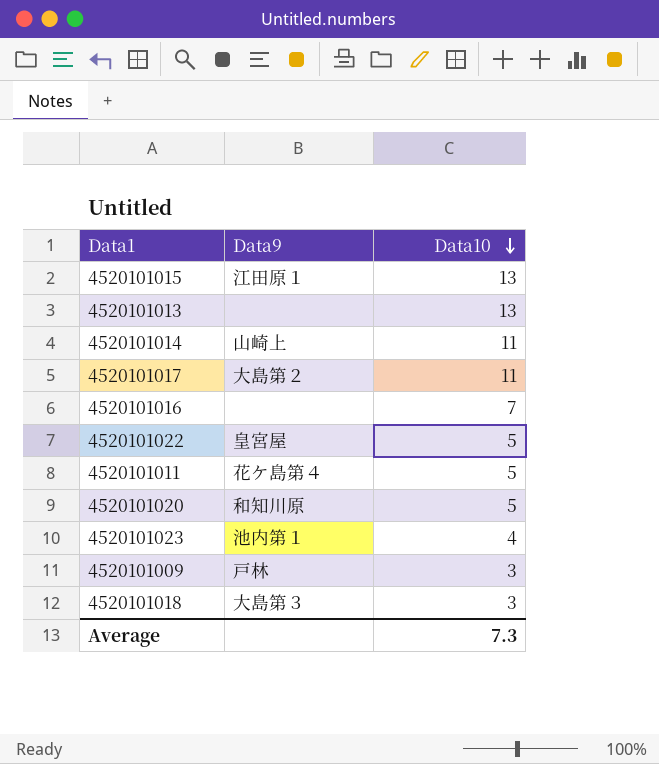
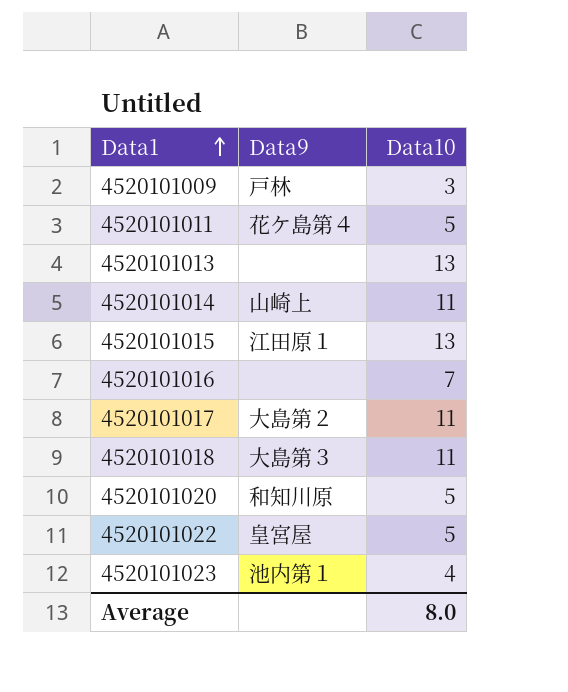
row order: Data10 descending -> Data1 ascending
4520101018 | Data10: 3 -> 11
Average | Data10: 7.3 -> 8.0

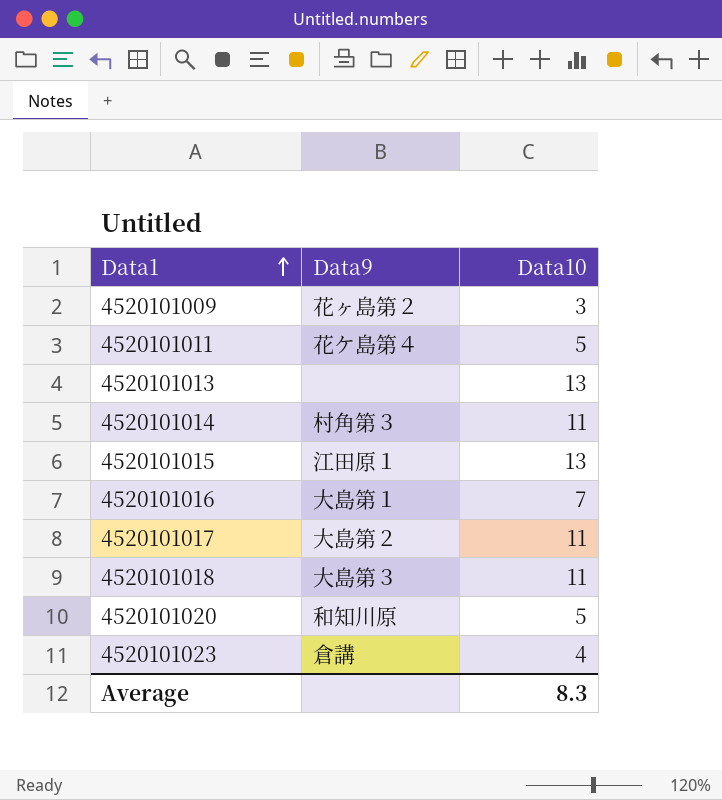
row 4520101022: 皇宮屋 | 5 -> none
4520101009 | Data9: 戸林 -> 花ヶ島第２
4520101014 | Data9: 山崎上 -> 村角第３
4520101016 | Data9: none -> 大島第１
4520101023 | Data9: 池内第１ -> 倉講
Average | Data10: 8.0 -> 8.3

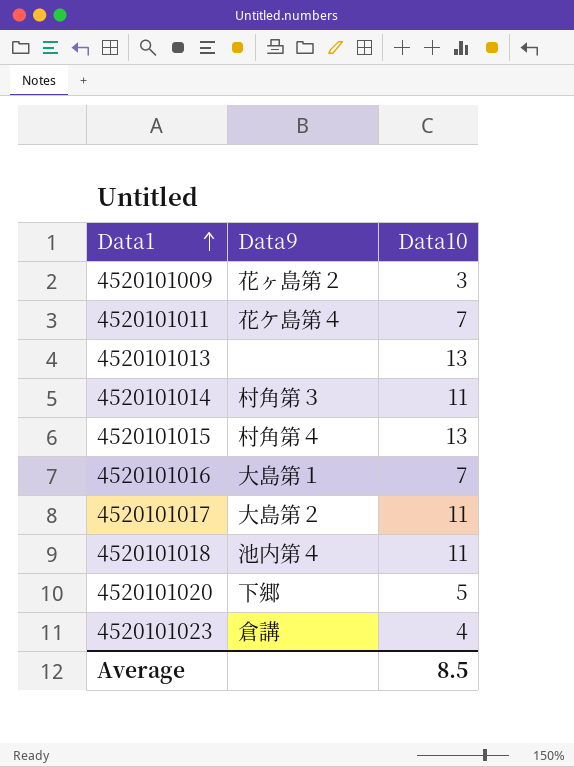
4520101011 | Data10: 5 -> 7
4520101015 | Data9: 江田原１ -> 村角第４
4520101018 | Data9: 大島第３ -> 池内第４
4520101020 | Data9: 和知川原 -> 下郷
Average | Data10: 8.3 -> 8.5

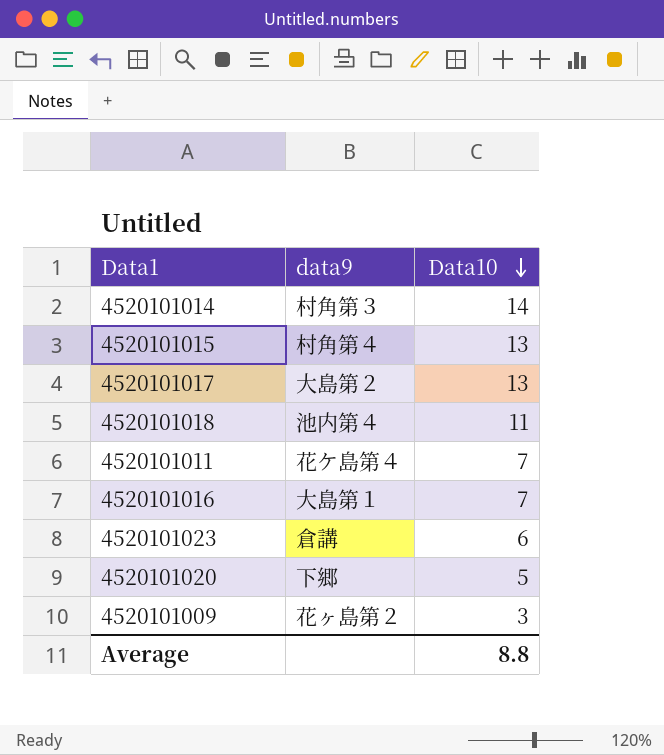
row order: Data1 ascending -> Data10 descending
column name: Data9 -> data9
row 4520101013: none | 13 -> none
4520101014 | Data10: 11 -> 14
4520101017 | Data10: 11 -> 13
4520101023 | Data10: 4 -> 6
Average | Data10: 8.5 -> 8.8

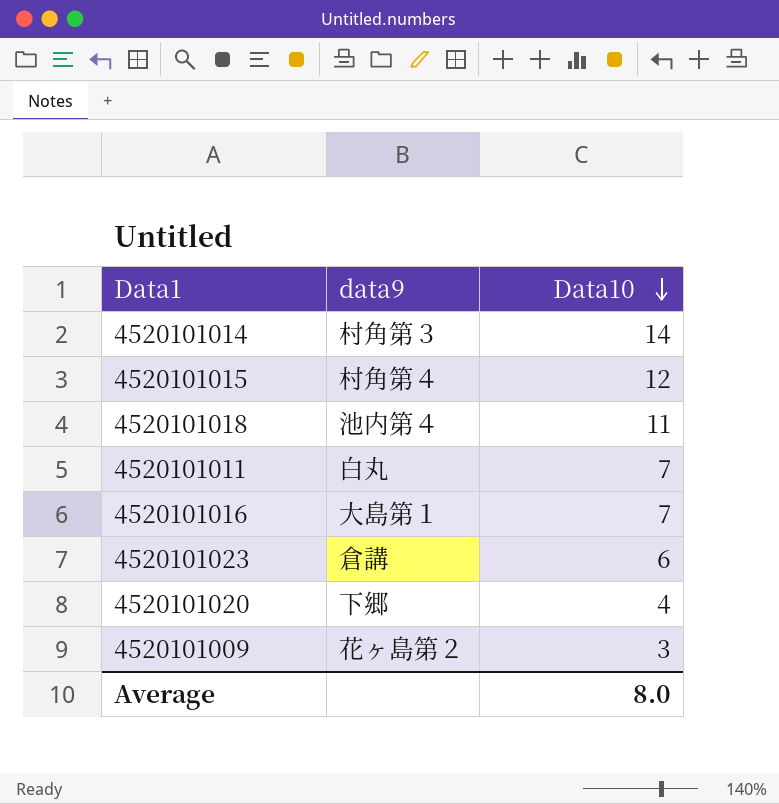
row 4520101017: 大島第２ | 13 -> none
4520101015 | Data10: 13 -> 12
4520101011 | data9: 花ケ島第４ -> 白丸
4520101020 | Data10: 5 -> 4
Average | Data10: 8.8 -> 8.0

